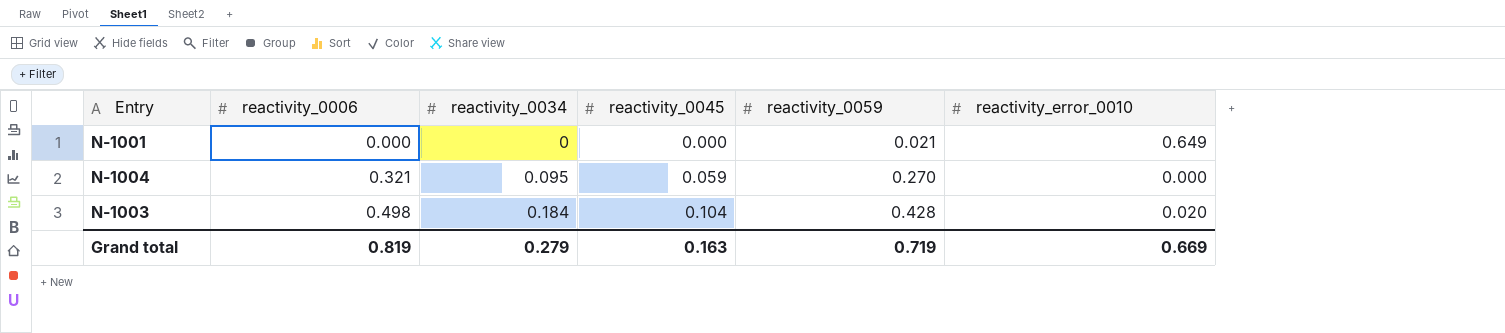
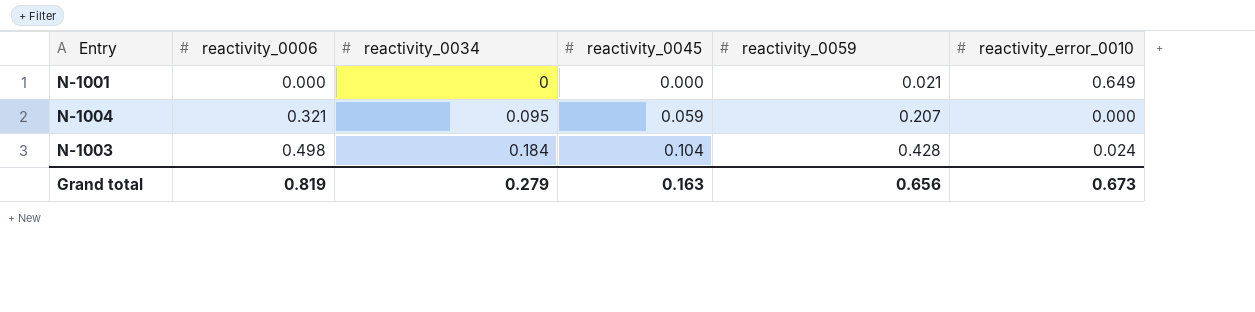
N-1004 | reactivity_0059: 0.270 -> 0.207
N-1003 | reactivity_error_0010: 0.020 -> 0.024
Grand total | reactivity_0059: 0.719 -> 0.656
Grand total | reactivity_error_0010: 0.669 -> 0.673

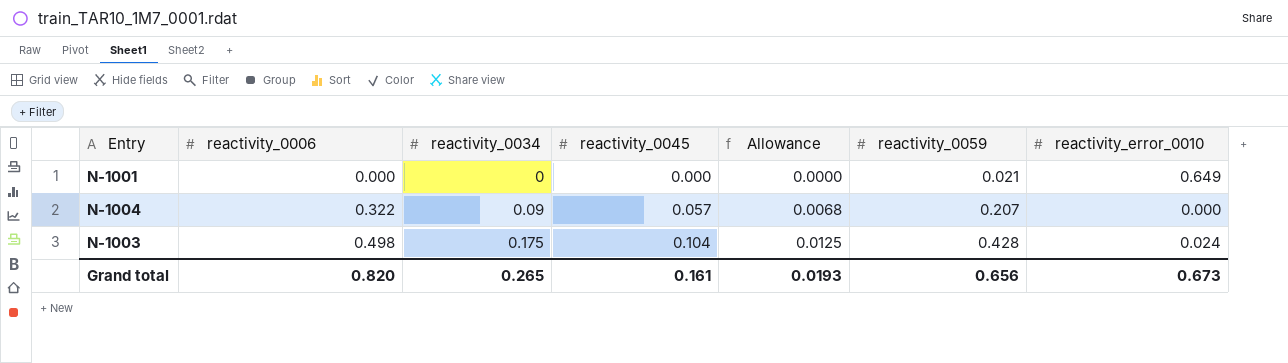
column Allowance | formula: none -> [reactivity_0045] * 0.12
N-1004 | reactivity_0006: 0.321 -> 0.322
N-1004 | reactivity_0034: 0.095 -> 0.09
N-1004 | reactivity_0045: 0.059 -> 0.057
N-1003 | reactivity_0034: 0.184 -> 0.175
Grand total | reactivity_0006: 0.819 -> 0.820
Grand total | reactivity_0034: 0.279 -> 0.265
Grand total | reactivity_0045: 0.163 -> 0.161

